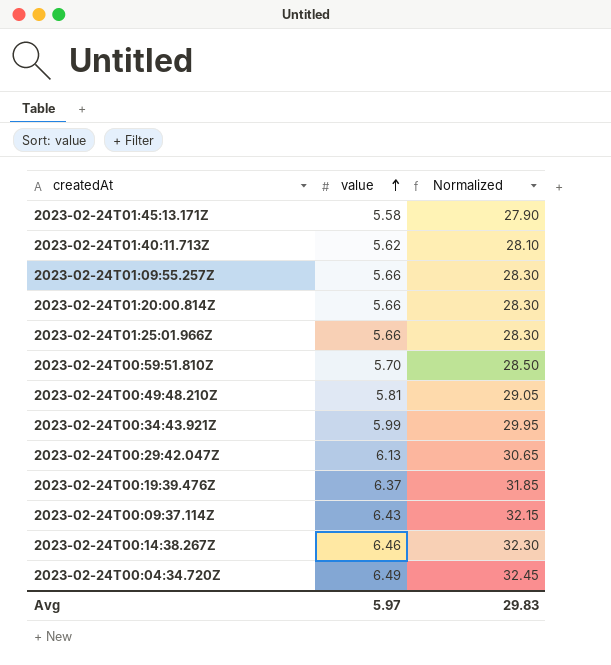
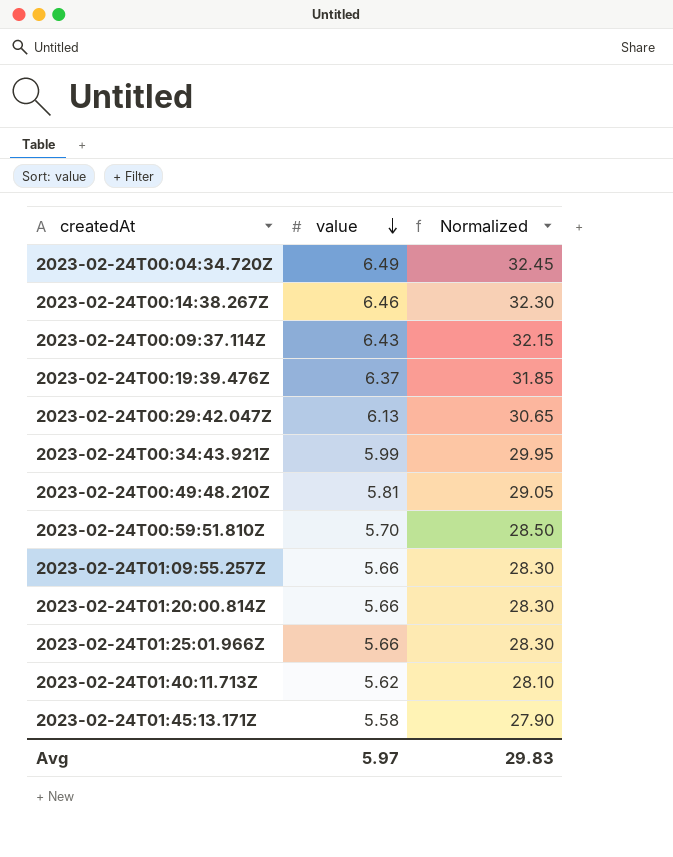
row order: value ascending -> value descending

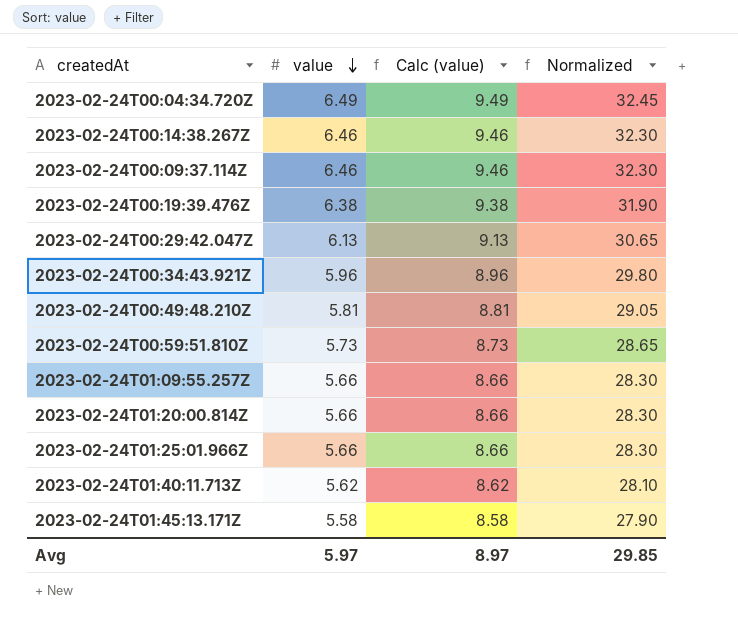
column Calc (value) | formula: none -> [value] + 3
2023-02-24T00:09:37.114Z | value: 6.43 -> 6.46
2023-02-24T00:09:37.114Z | Normalized: 32.15 -> 32.30
2023-02-24T00:19:39.476Z | value: 6.37 -> 6.38
2023-02-24T00:19:39.476Z | Normalized: 31.85 -> 31.90
2023-02-24T00:34:43.921Z | value: 5.99 -> 5.96
2023-02-24T00:34:43.921Z | Normalized: 29.95 -> 29.80
2023-02-24T00:59:51.810Z | value: 5.70 -> 5.73
2023-02-24T00:59:51.810Z | Normalized: 28.50 -> 28.65
Avg | Normalized: 29.83 -> 29.85

